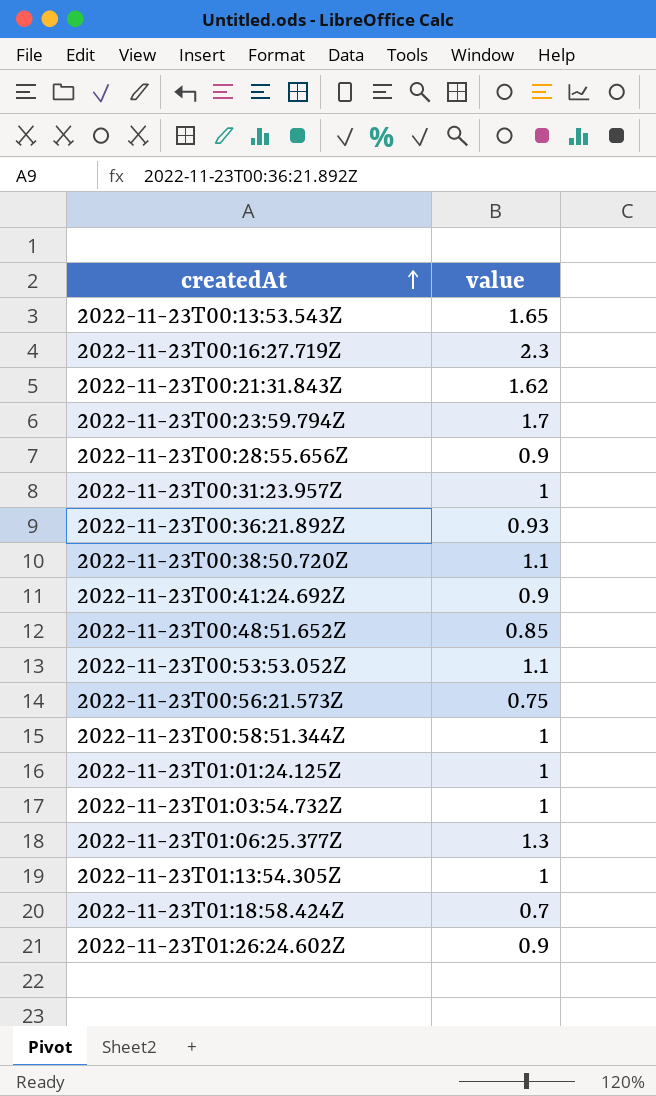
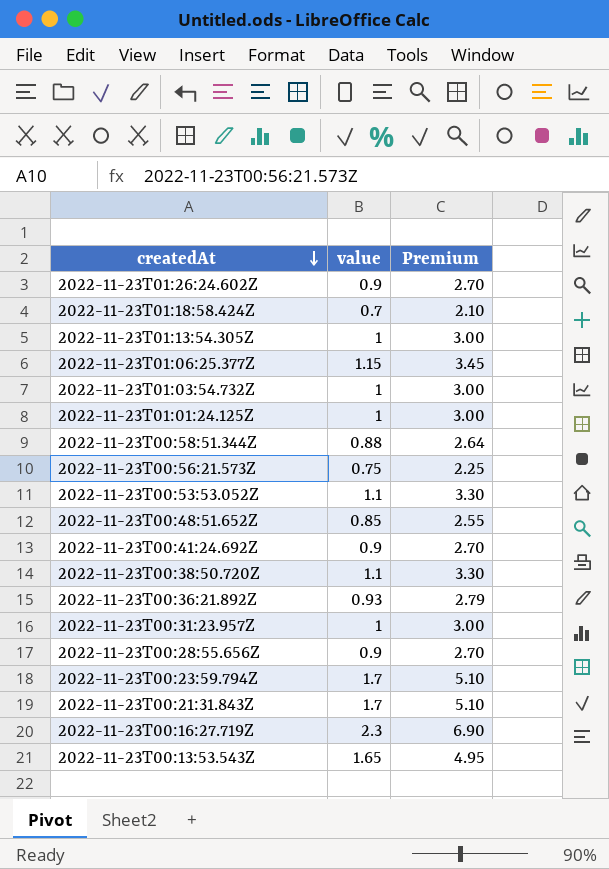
row order: createdAt ascending -> createdAt descending
column Premium | formula: none -> [value] * 3
2022-11-23T01:06:25.377Z | value: 1.3 -> 1.15
2022-11-23T00:58:51.344Z | value: 1 -> 0.88
2022-11-23T00:21:31.843Z | value: 1.62 -> 1.7

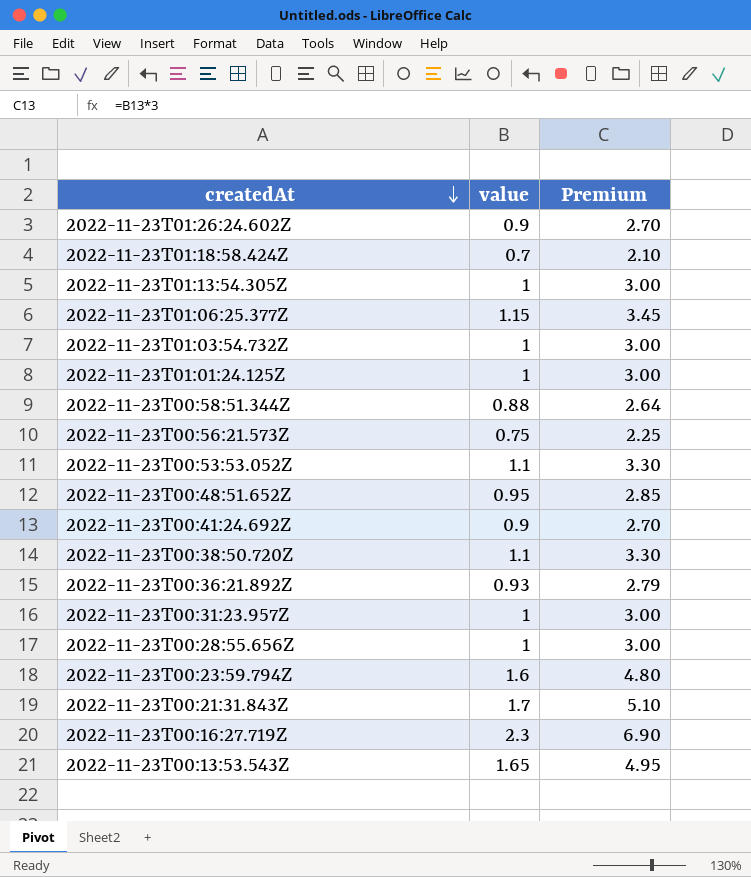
2022-11-23T00:48:51.652Z | value: 0.85 -> 0.95
2022-11-23T00:48:51.652Z | Premium: 2.55 -> 2.85
2022-11-23T00:28:55.656Z | value: 0.9 -> 1
2022-11-23T00:28:55.656Z | Premium: 2.70 -> 3.00
2022-11-23T00:23:59.794Z | value: 1.7 -> 1.6
2022-11-23T00:23:59.794Z | Premium: 5.10 -> 4.80

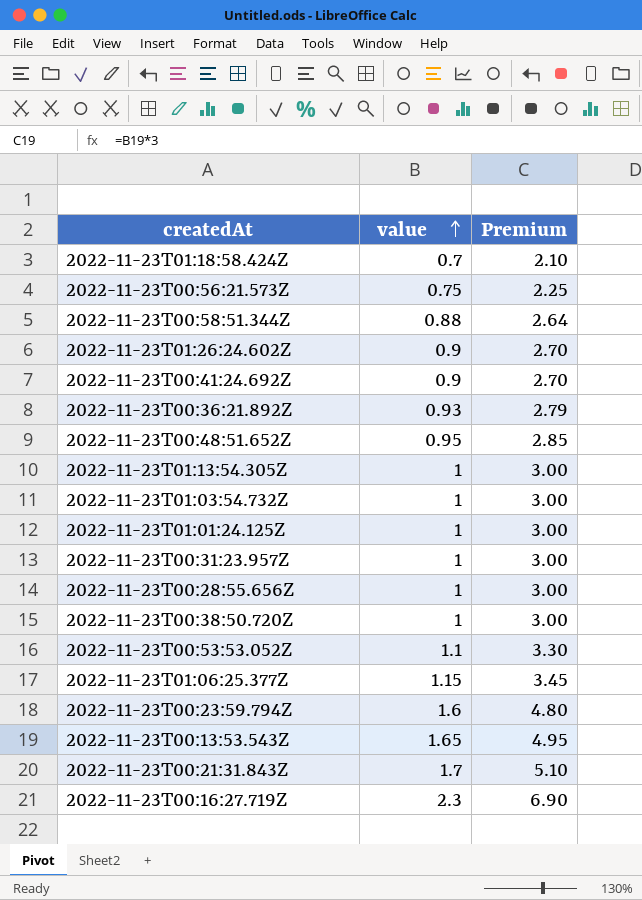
row order: createdAt descending -> value ascending
2022-11-23T00:38:50.720Z | value: 1.1 -> 1
2022-11-23T00:38:50.720Z | Premium: 3.30 -> 3.00

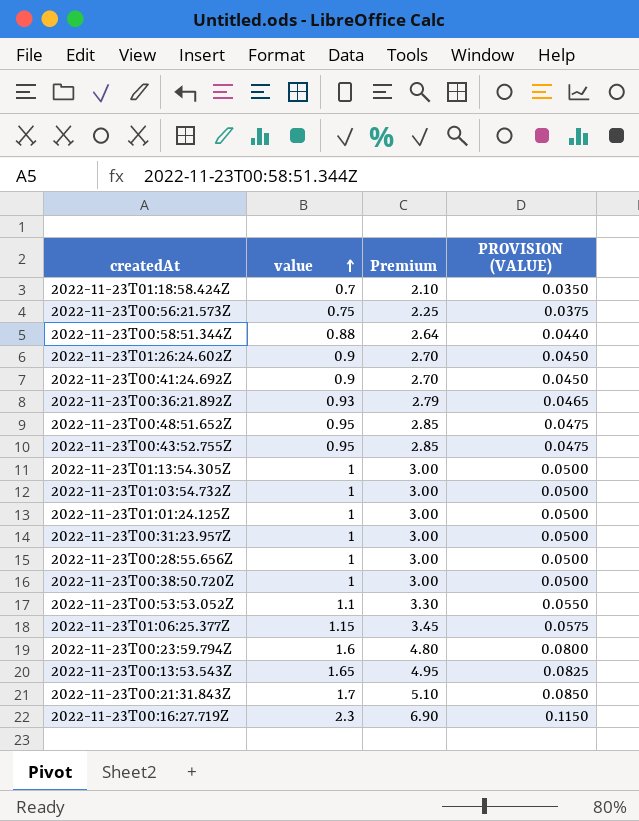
column PROVISION (VALUE) | formula: none -> [value] * 0.05
row 2022-11-23T00:43:52.755Z: none -> 0.95 | 2.85 | 0.0475

